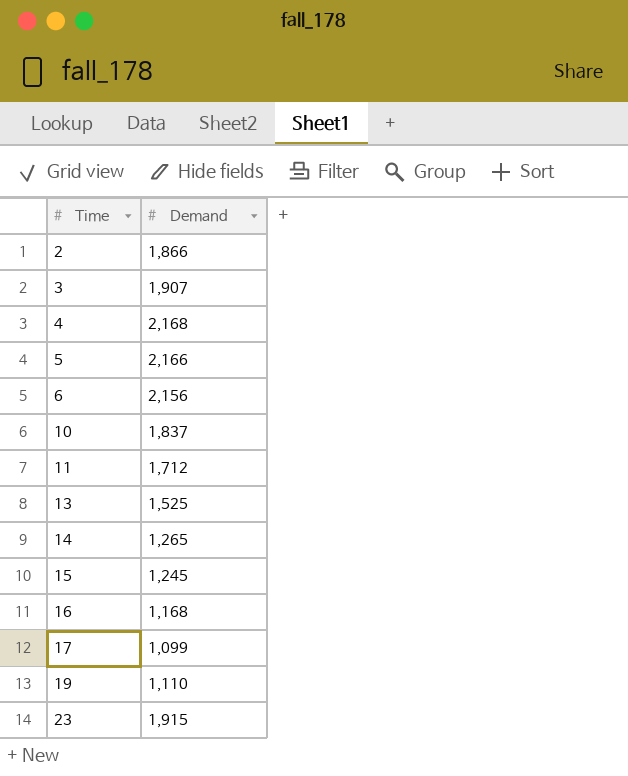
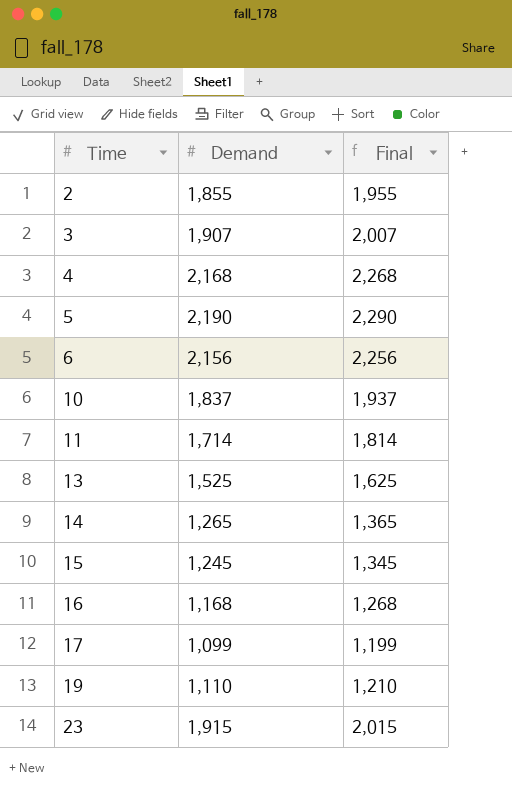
column Final | formula: none -> [Demand] + 100
2 | Demand: 1,866 -> 1,855
5 | Demand: 2,166 -> 2,190
11 | Demand: 1,712 -> 1,714

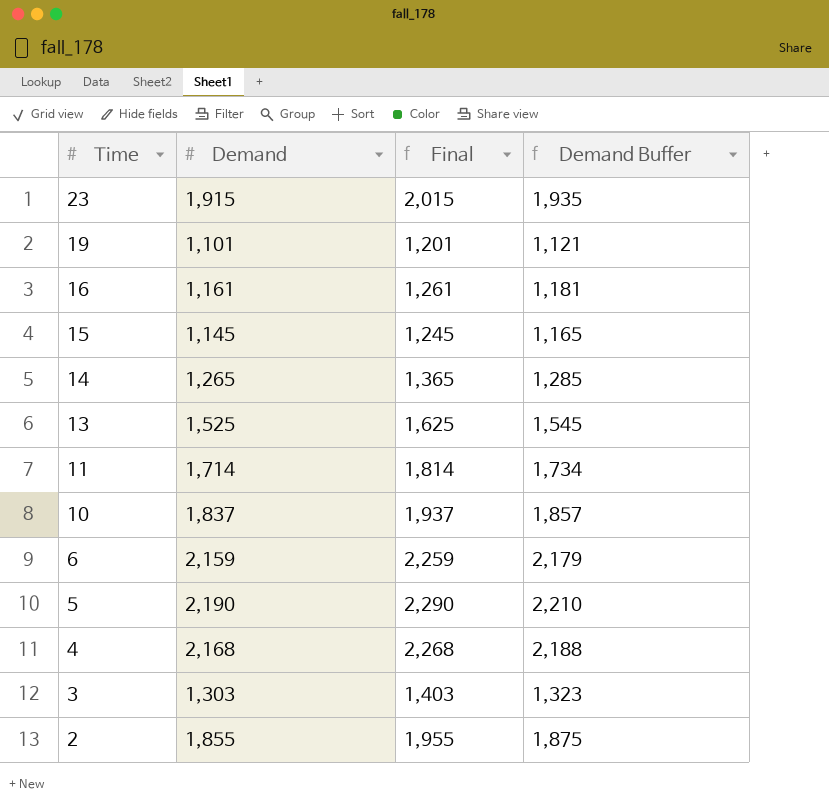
row order: Time ascending -> Time descending
column Demand Buffer | formula: none -> [Demand] + 20
row 17: 1,099 | 1,199 -> none
19 | Demand: 1,110 -> 1,101
19 | Final: 1,210 -> 1,201
16 | Demand: 1,168 -> 1,161
16 | Final: 1,268 -> 1,261
15 | Demand: 1,245 -> 1,145
15 | Final: 1,345 -> 1,245
6 | Demand: 2,156 -> 2,159
6 | Final: 2,256 -> 2,259
3 | Demand: 1,907 -> 1,303
3 | Final: 2,007 -> 1,403

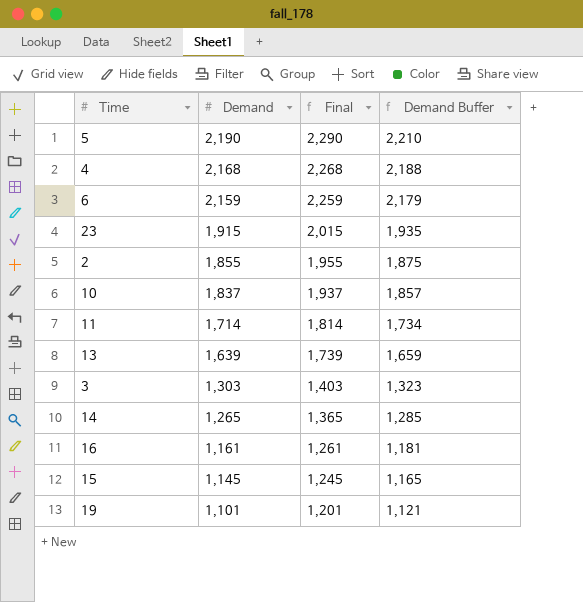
row order: Time descending -> Demand descending
13 | Demand: 1,525 -> 1,639
13 | Final: 1,625 -> 1,739
13 | Demand Buffer: 1,545 -> 1,659

